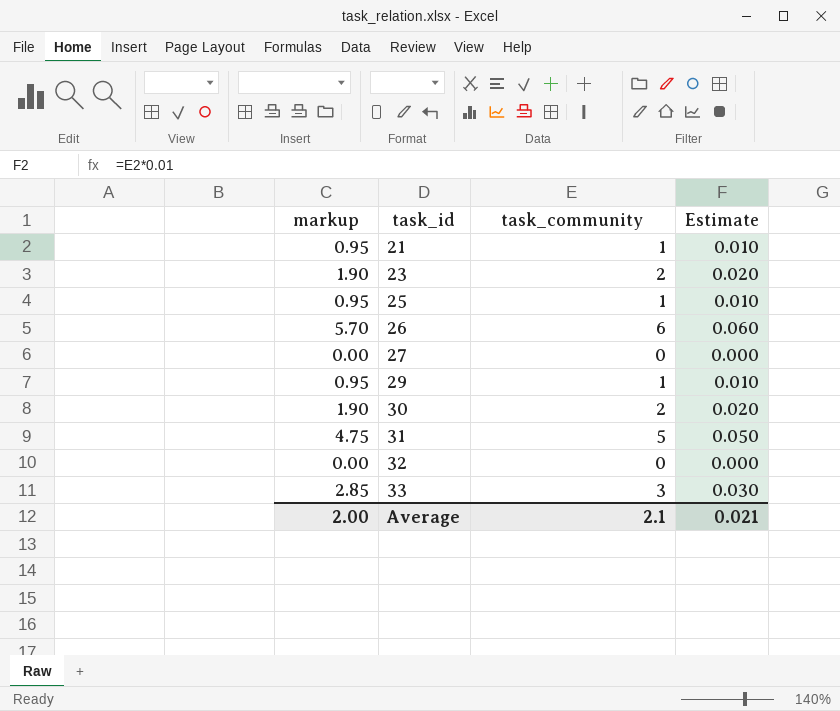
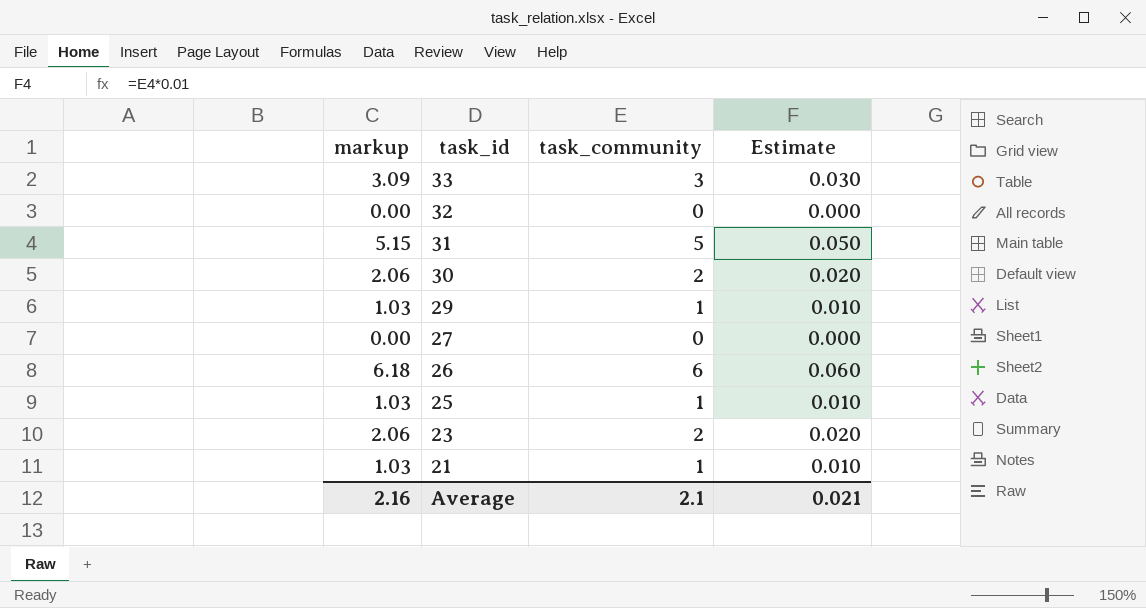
row order: task_id ascending -> task_id descending
column markup | formula: [task_community] * 0.95 -> [task_community] * 1.03
Average | markup: 2.00 -> 2.16

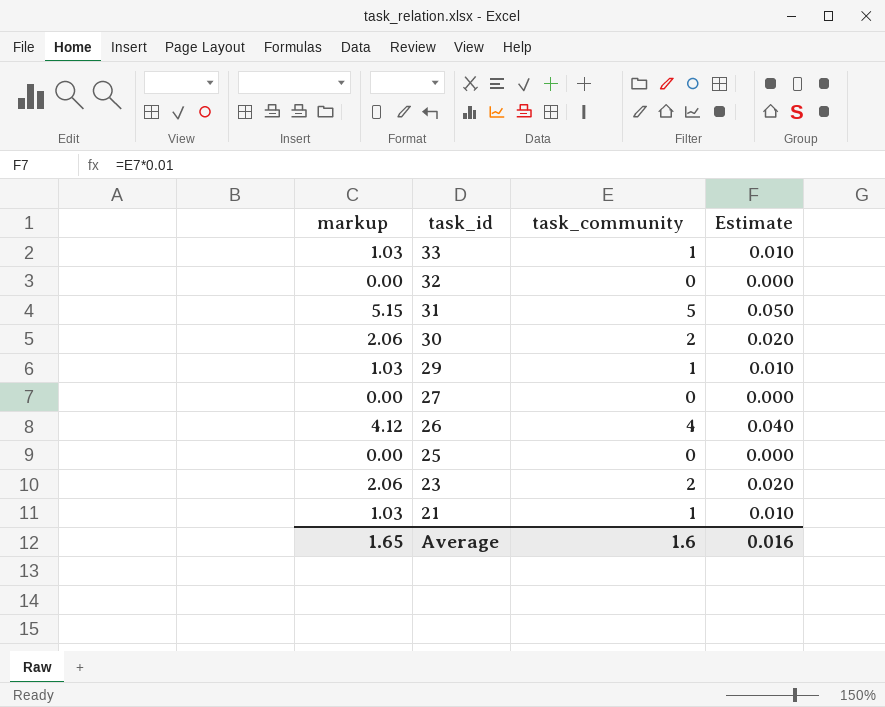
33 | markup: 3.09 -> 1.03
33 | task_community: 3 -> 1
33 | Estimate: 0.030 -> 0.010
26 | markup: 6.18 -> 4.12
26 | task_community: 6 -> 4
26 | Estimate: 0.060 -> 0.040
25 | markup: 1.03 -> 0.00
25 | task_community: 1 -> 0
25 | Estimate: 0.010 -> 0.000
Average | markup: 2.16 -> 1.65
Average | task_community: 2.1 -> 1.6
Average | Estimate: 0.021 -> 0.016

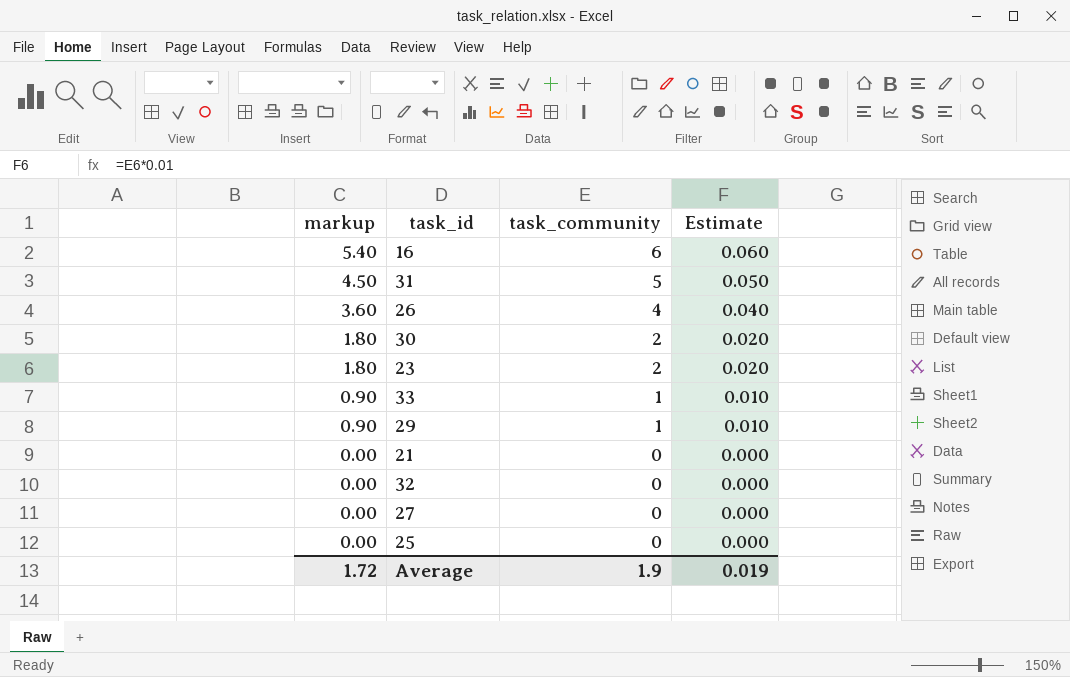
row order: task_id descending -> markup descending
column markup | formula: [task_community] * 1.03 -> [task_community] * 0.9
row 16: none -> 5.40 | 6 | 0.060
21 | task_community: 1 -> 0
21 | Estimate: 0.010 -> 0.000
Average | markup: 1.65 -> 1.72
Average | task_community: 1.6 -> 1.9
Average | Estimate: 0.016 -> 0.019

